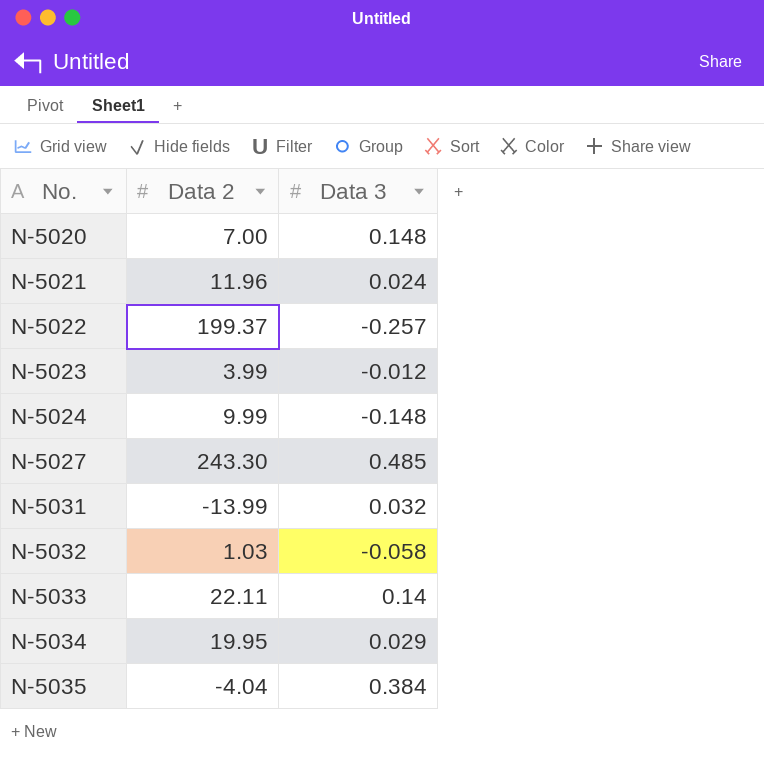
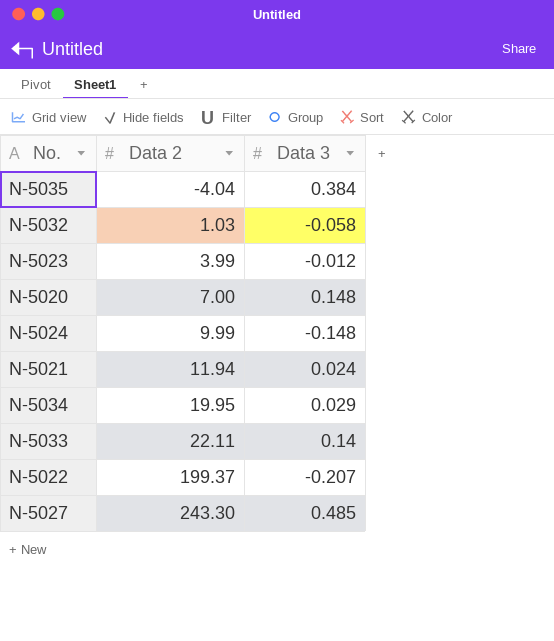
row order: No. ascending -> Data 2 ascending
row N-5031: -13.99 | 0.032 -> none
N-5021 | Data 2: 11.96 -> 11.94
N-5022 | Data 3: -0.257 -> -0.207

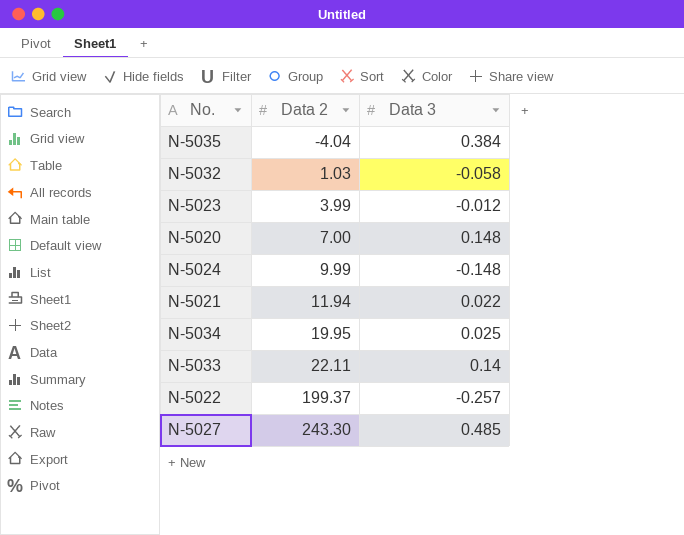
N-5021 | Data 3: 0.024 -> 0.022
N-5034 | Data 3: 0.029 -> 0.025
N-5022 | Data 3: -0.207 -> -0.257

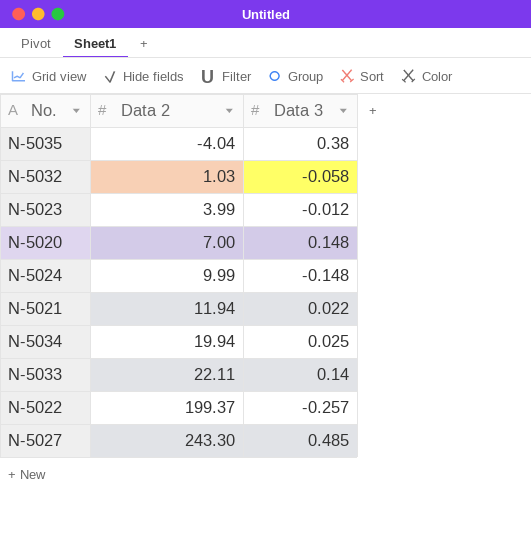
N-5035 | Data 3: 0.384 -> 0.38
N-5034 | Data 2: 19.95 -> 19.94

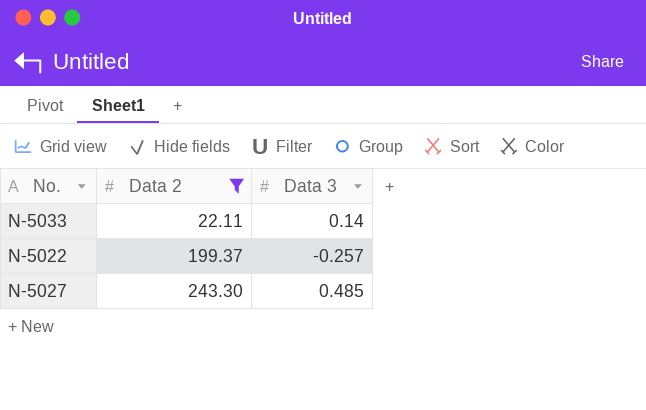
filter: none -> Data 2 >= 22.11

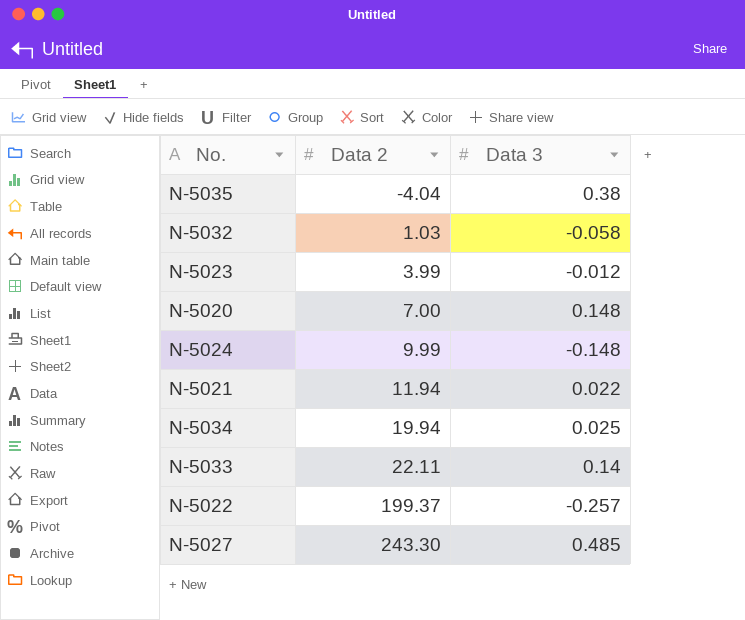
filter: Data 2 >= 22.11 -> none

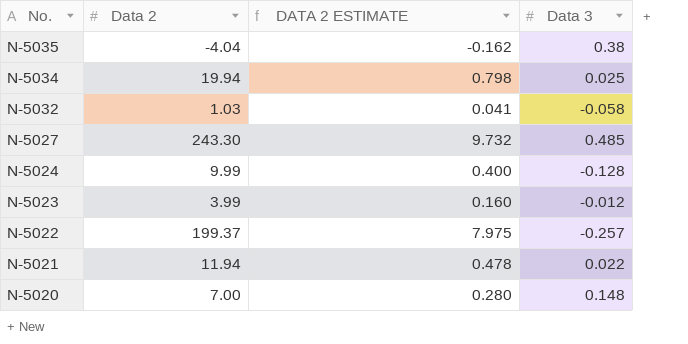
row order: Data 2 ascending -> No. descending
column DATA 2 ESTIMATE | formula: none -> [Data 2] * 0.04
row N-5033: 22.11 | 0.14 -> none
N-5024 | Data 3: -0.148 -> -0.128

